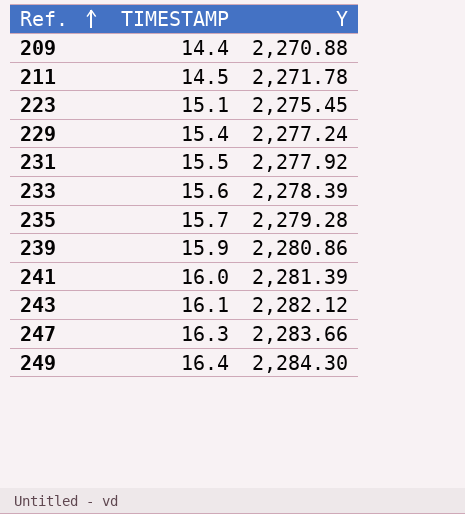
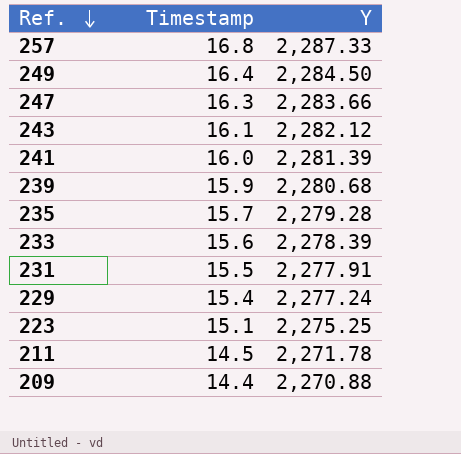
row order: Ref. ascending -> Ref. descending
column name: TIMESTAMP -> Timestamp
row 257: none -> 16.8 | 2,287.33
249 | Y: 2,284.30 -> 2,284.50
239 | Y: 2,280.86 -> 2,280.68
231 | Y: 2,277.92 -> 2,277.91
223 | Y: 2,275.45 -> 2,275.25

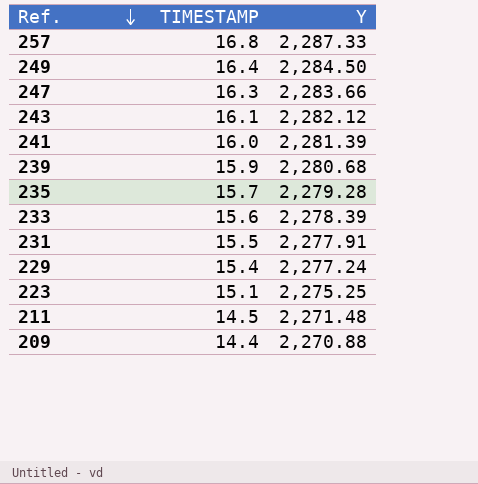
column name: Timestamp -> TIMESTAMP
211 | Y: 2,271.78 -> 2,271.48

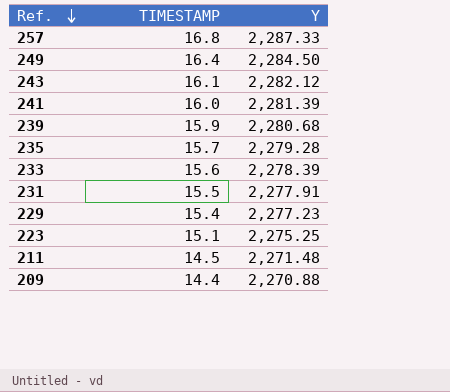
row 247: 16.3 | 2,283.66 -> none
229 | Y: 2,277.24 -> 2,277.23

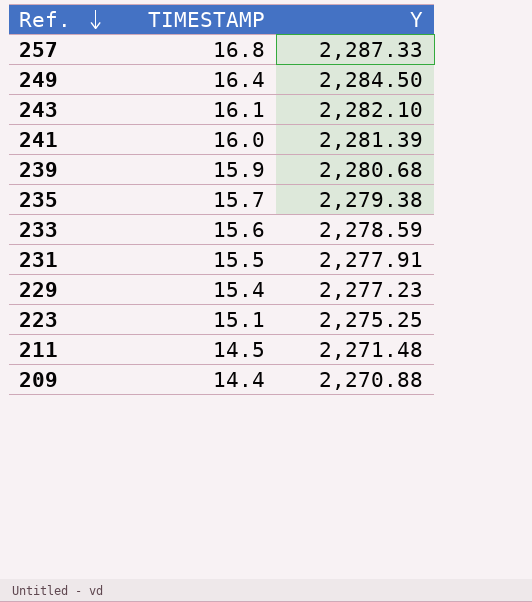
243 | Y: 2,282.12 -> 2,282.10
235 | Y: 2,279.28 -> 2,279.38
233 | Y: 2,278.39 -> 2,278.59

